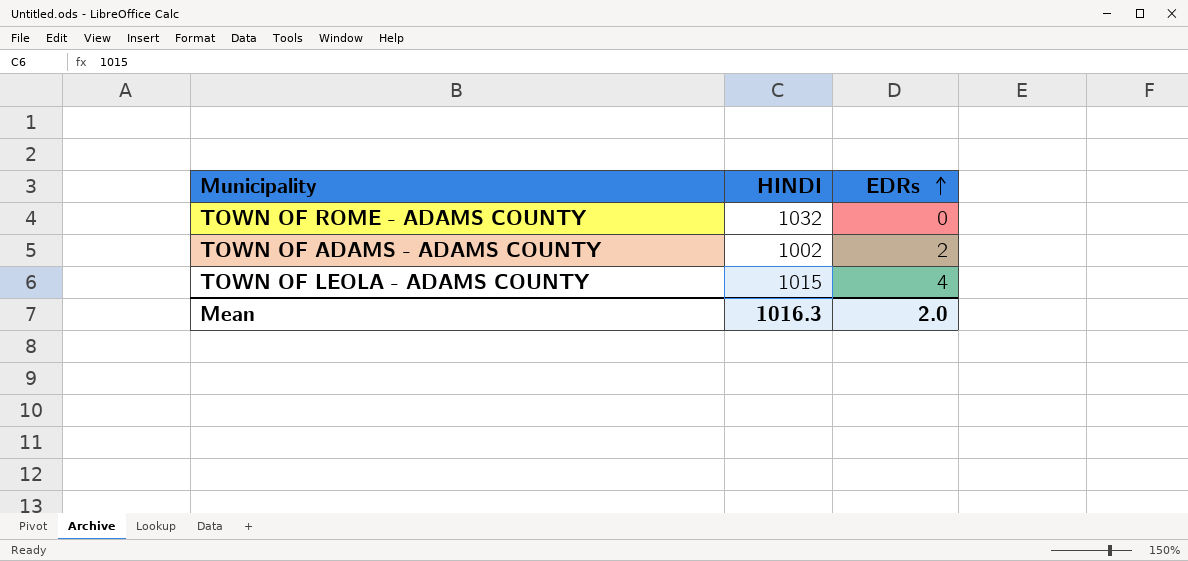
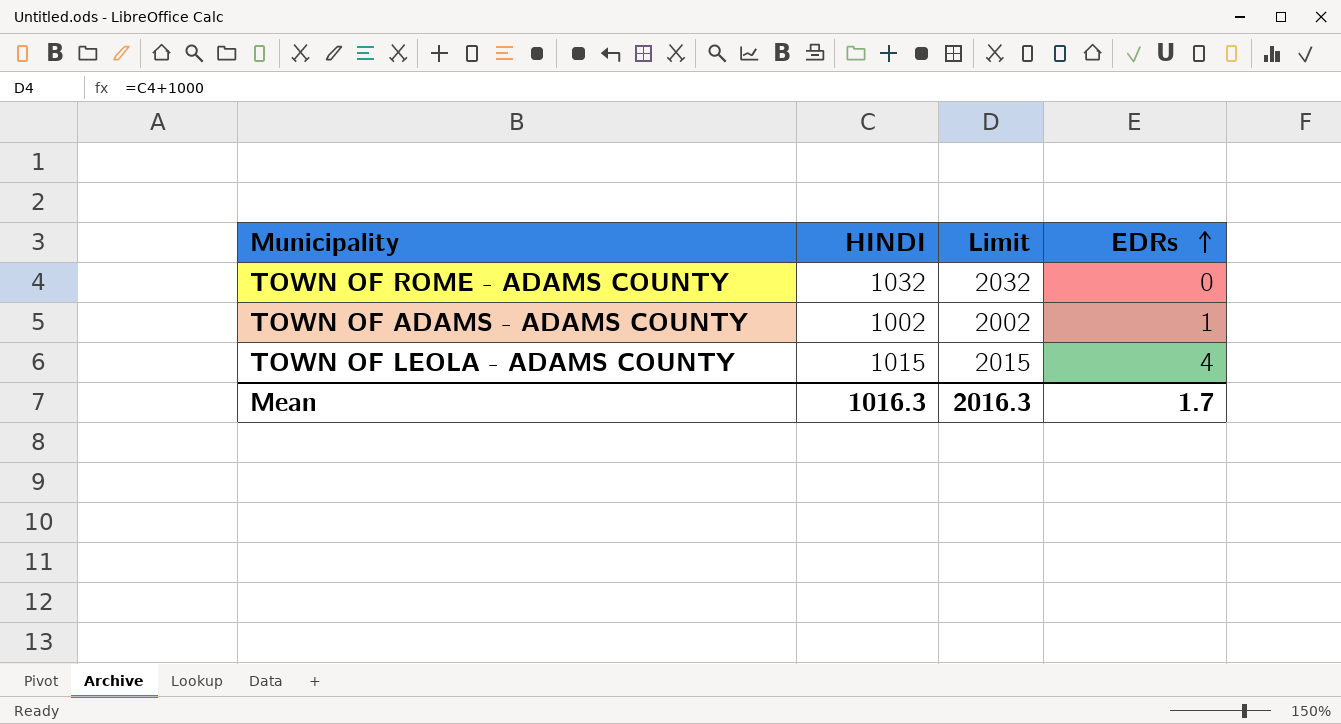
column Limit | formula: none -> [HINDI] + 1000
TOWN OF ADAMS - ADAMS COUNTY | EDRs: 2 -> 1
Mean | EDRs: 2.0 -> 1.7

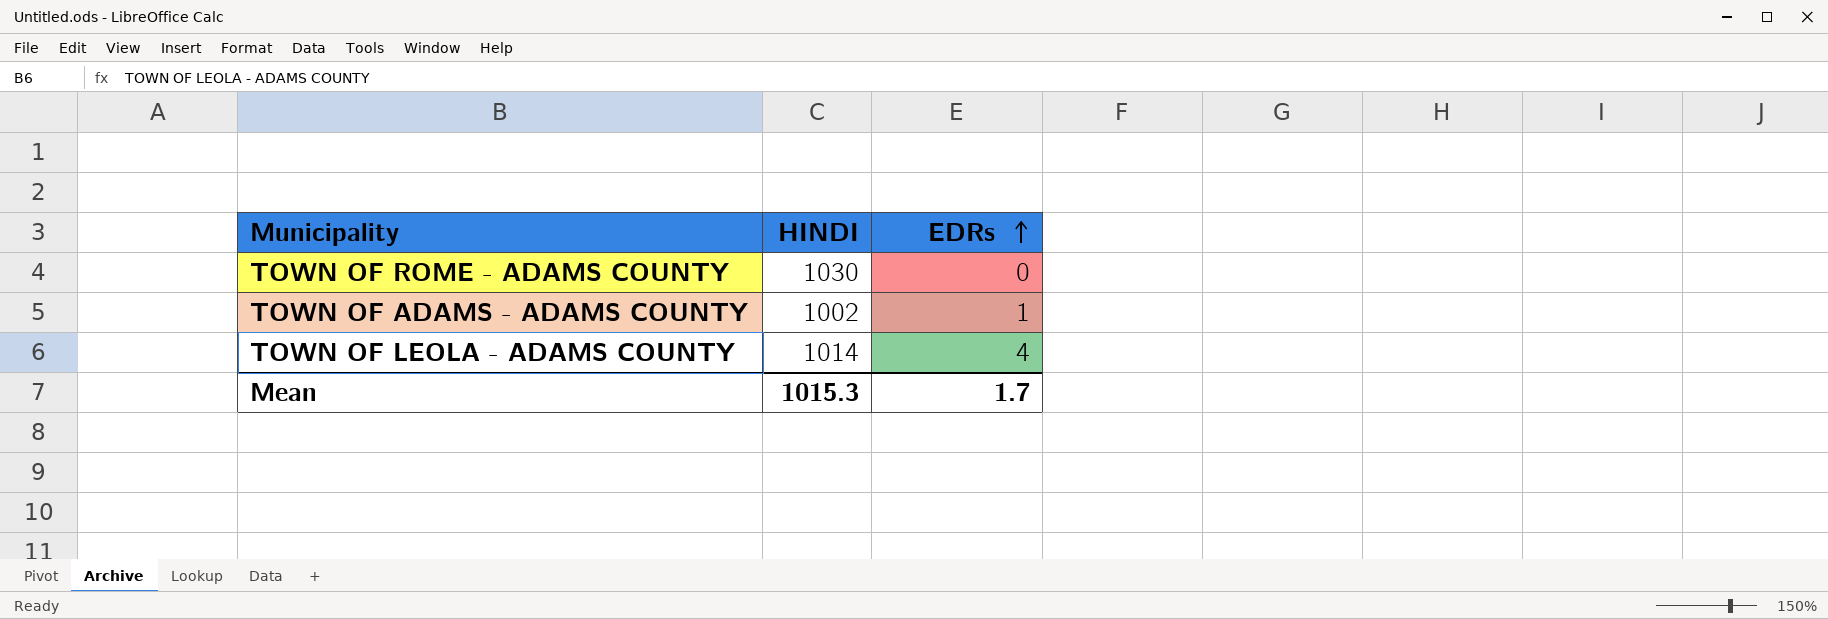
column Limit | formula: [HINDI] + 1000 -> none
TOWN OF ROME - ADAMS COUNTY | HINDI: 1032 -> 1030
TOWN OF LEOLA - ADAMS COUNTY | HINDI: 1015 -> 1014
Mean | HINDI: 1016.3 -> 1015.3

